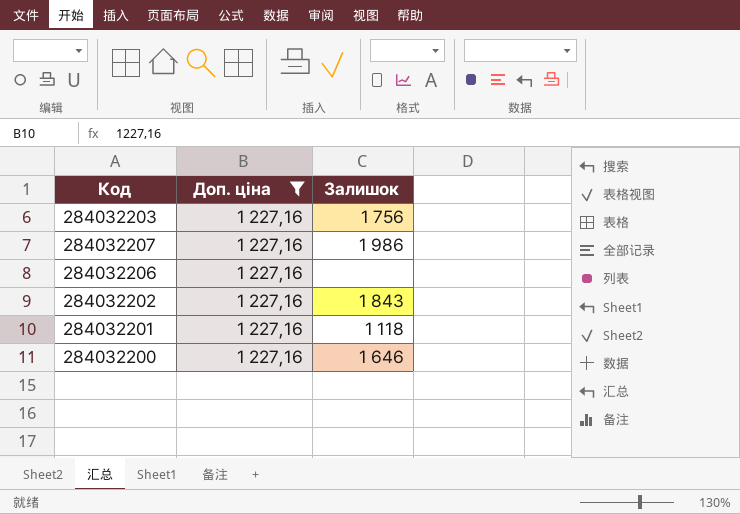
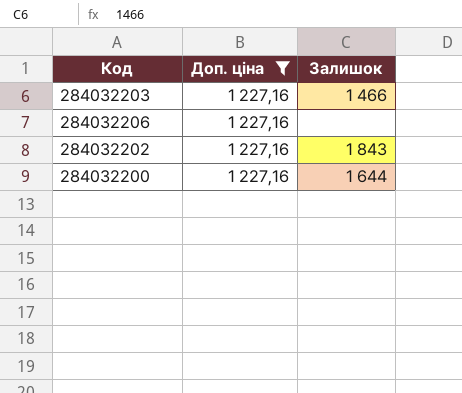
row 284032207: 1 227,16 | 1 986 -> none
row 284032201: 1 227,16 | 1 118 -> none
284032203 | Залишок: 1 756 -> 1 466
284032200 | Залишок: 1 646 -> 1 644

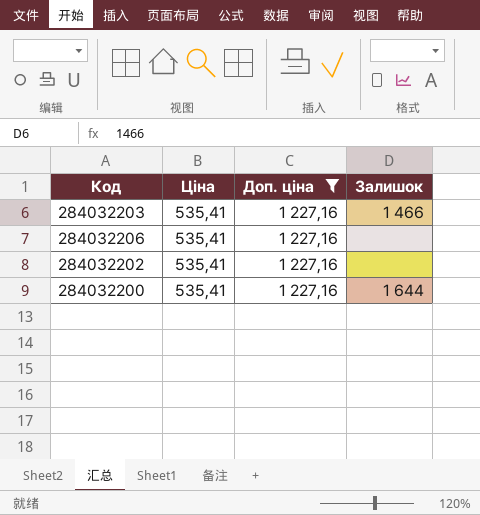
column Ціна | position: none -> 2
284032202 | Залишок: 1 843 -> none

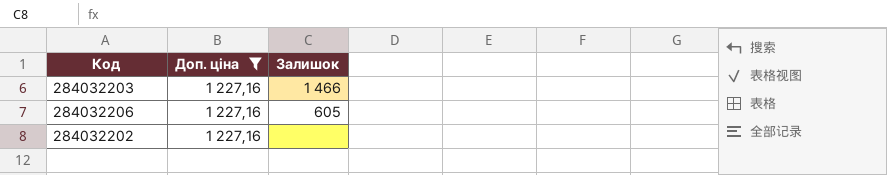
column Ціна | position: 2 -> none
row 284032200: 535,41 | 1 227,16 | 1 644 -> none
284032206 | Залишок: none -> 605

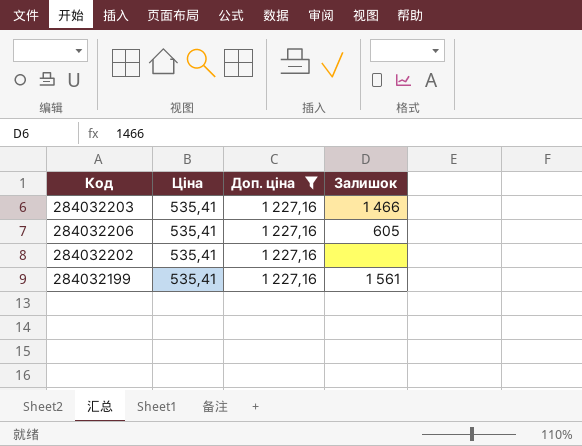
column Ціна | position: none -> 2
row 284032199: none -> 535,41 | 1 227,16 | 1 561

